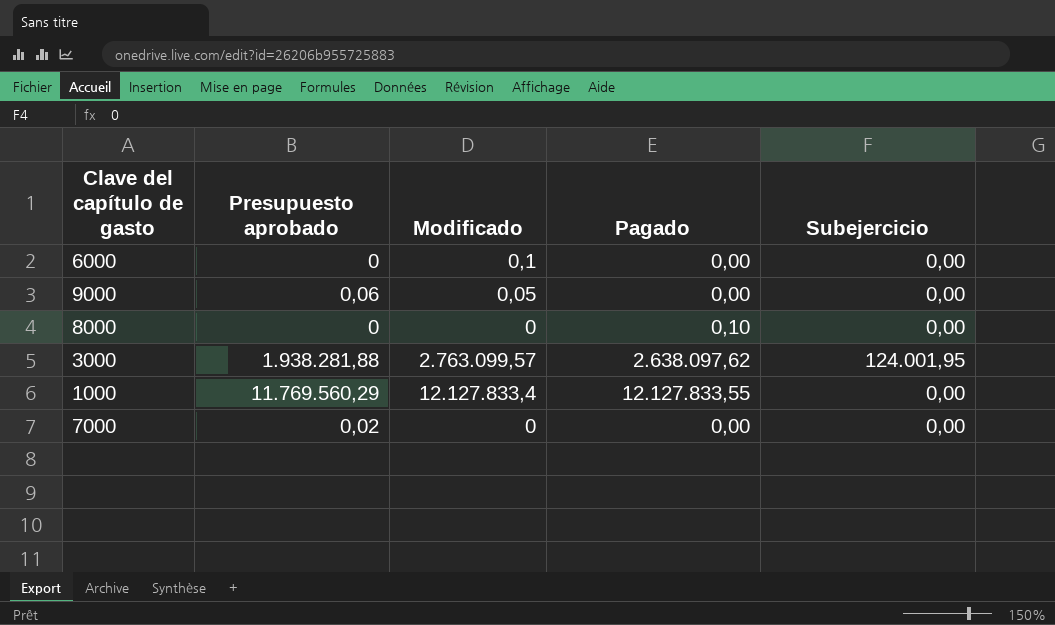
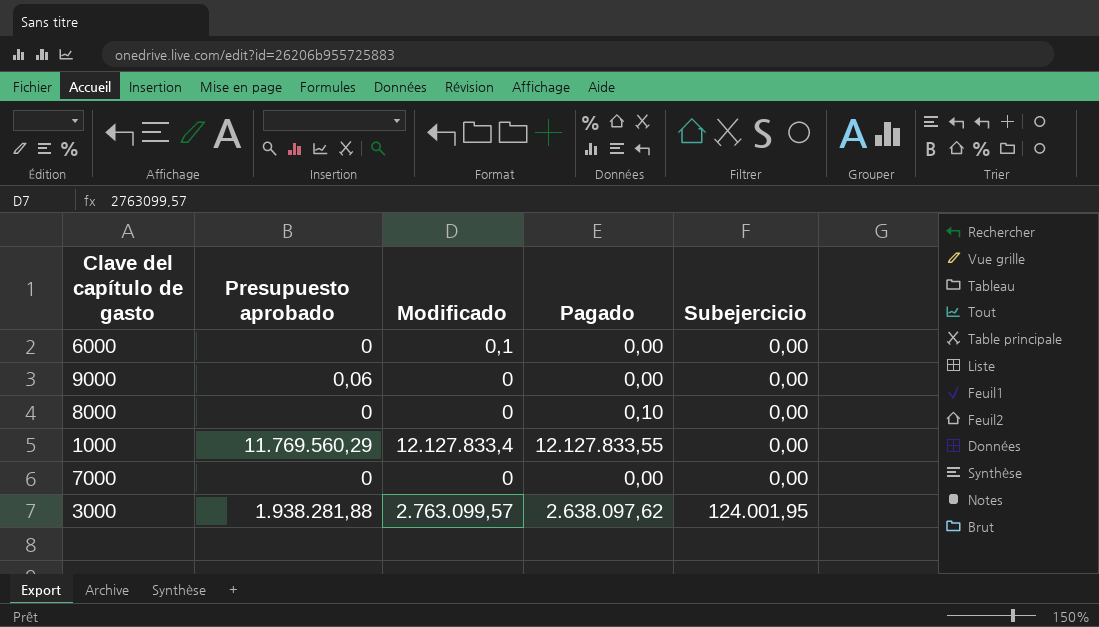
row order: none -> Subejercicio ascending
9000 | Modificado: 0,05 -> 0
7000 | Presupuesto aprobado: 0,02 -> 0

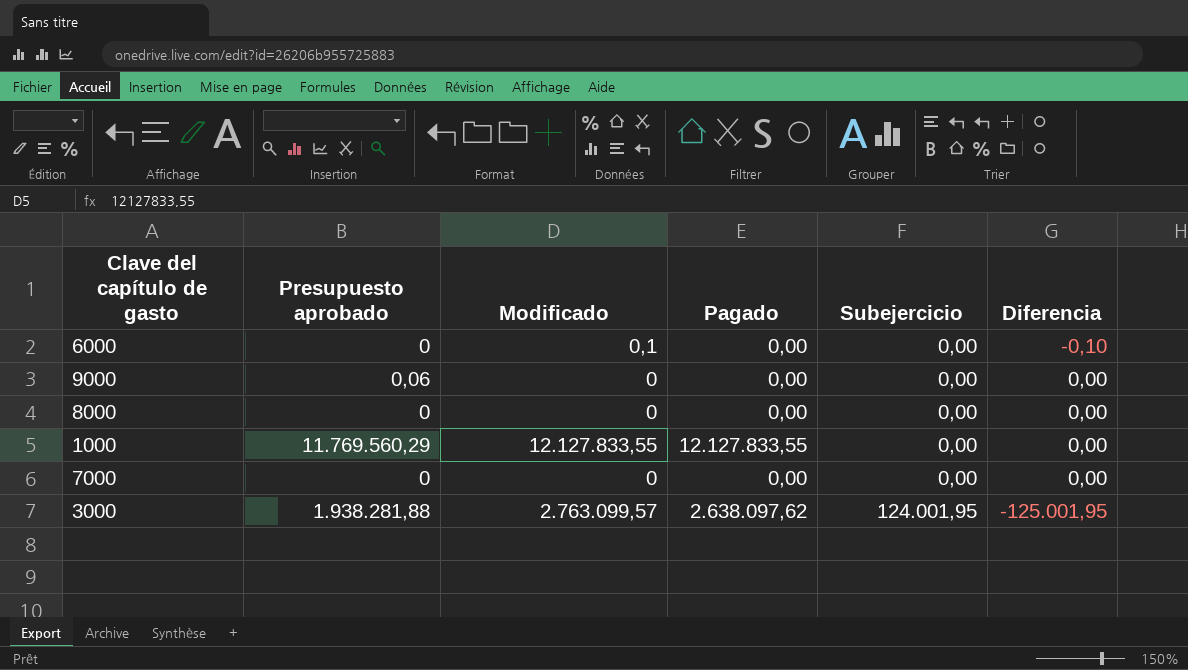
column Diferencia | formula: none -> [Pagado] - [Modificado]
8000 | Pagado: 0,10 -> 0,00
1000 | Modificado: 12.127.833,4 -> 12.127.833,55

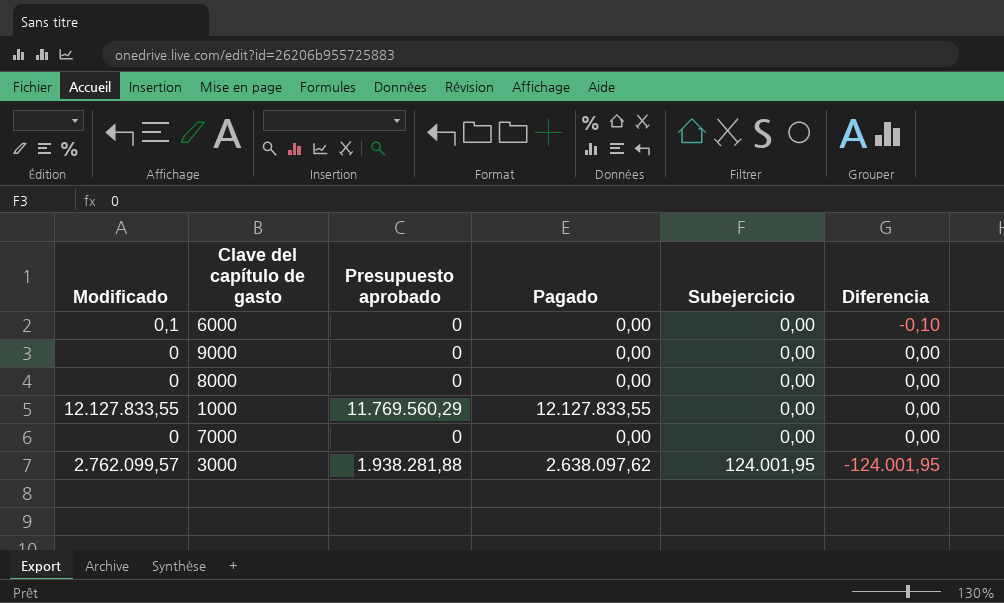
column Modificado | position: 3 -> 1
9000 | Presupuesto aprobado: 0,06 -> 0
3000 | Modificado: 2.763.099,57 -> 2.762.099,57
3000 | Diferencia: -125.001,95 -> -124.001,95

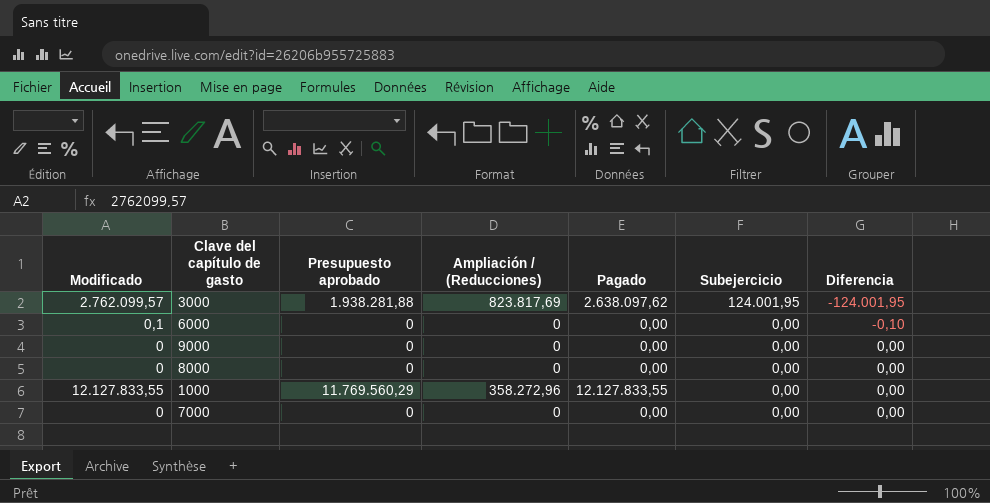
row order: Subejercicio ascending -> Subejercicio descending
column Ampliación / (Reducciones) | position: none -> 4

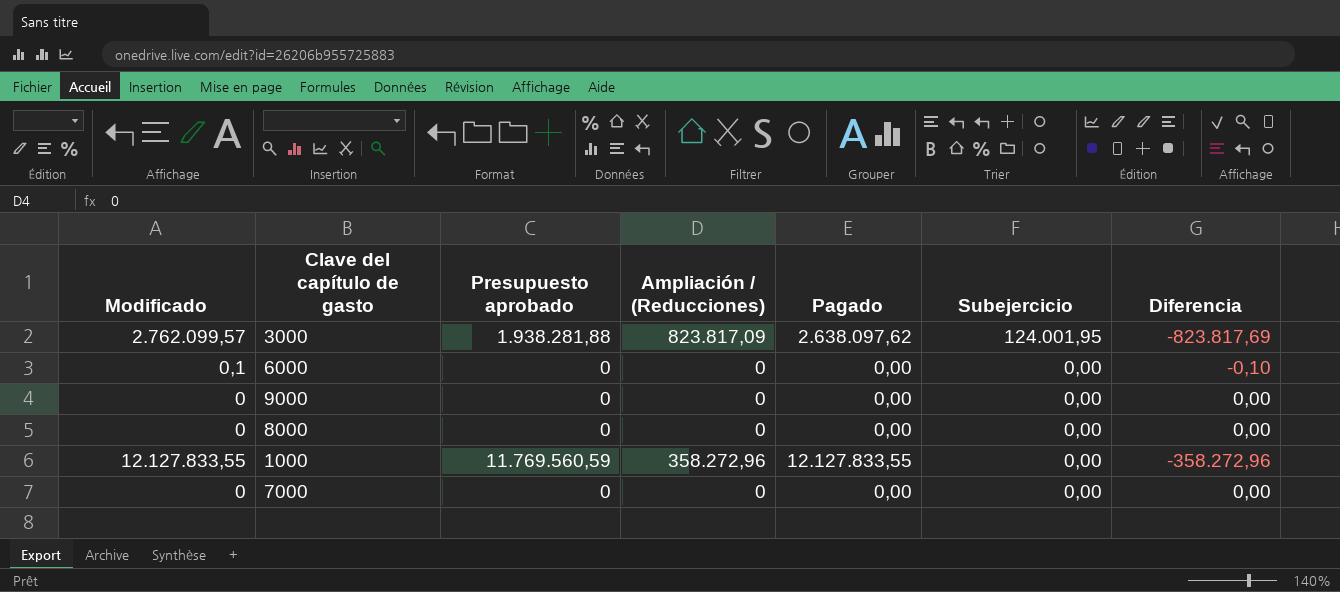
column Diferencia | formula: [Pagado] - [Modificado] -> [Presupuesto aprobado] - [Modificado]
3000 | Ampliación / (Reducciones): 823.817,69 -> 823.817,09
1000 | Presupuesto aprobado: 11.769.560,29 -> 11.769.560,59

